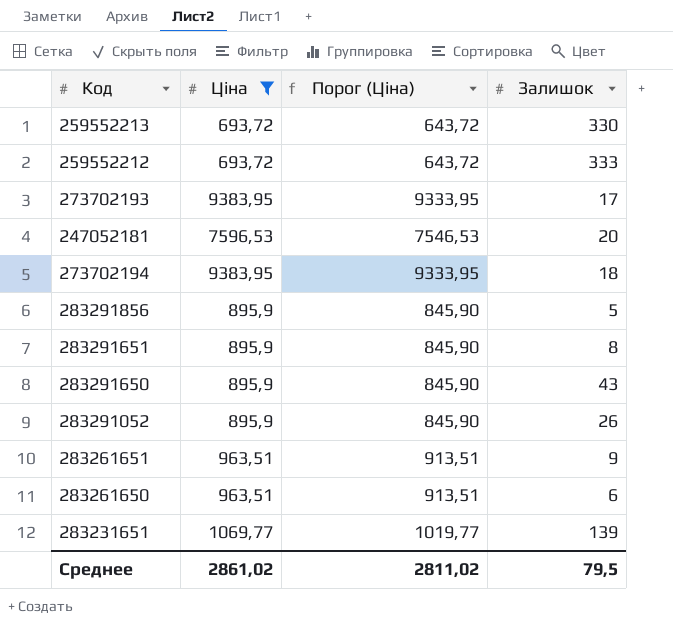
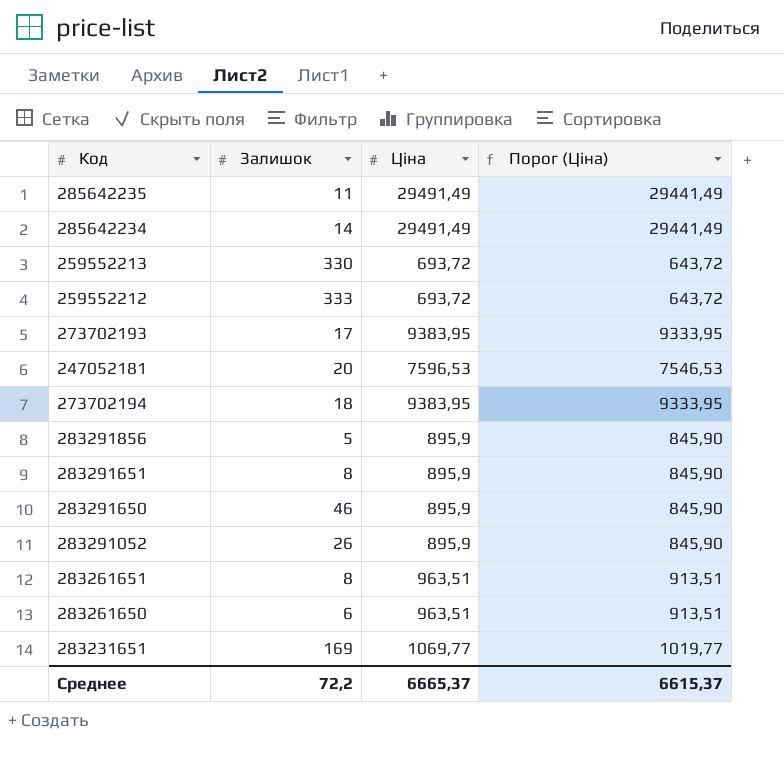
filter: Ціна != 29491,49 -> none
column Залишок | position: 4 -> 2
283291650 | Залишок: 43 -> 46
283261651 | Залишок: 9 -> 8
283231651 | Залишок: 139 -> 169
Среднее | Залишок: 79,5 -> 72,2
Среднее | Ціна: 2861,02 -> 6665,37
Среднее | Порог (Ціна): 2811,02 -> 6615,37

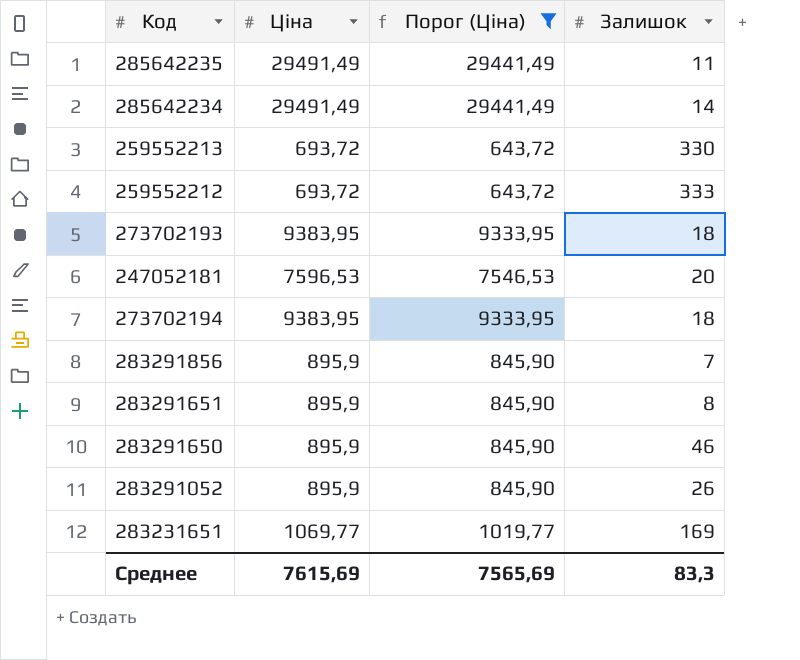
filter: none -> Порог (Ціна) != 913,51
column Залишок | position: 2 -> 4
273702193 | Залишок: 17 -> 18
283291856 | Залишок: 5 -> 7
Среднее | Ціна: 6665,37 -> 7615,69
Среднее | Порог (Ціна): 6615,37 -> 7565,69
Среднее | Залишок: 72,2 -> 83,3

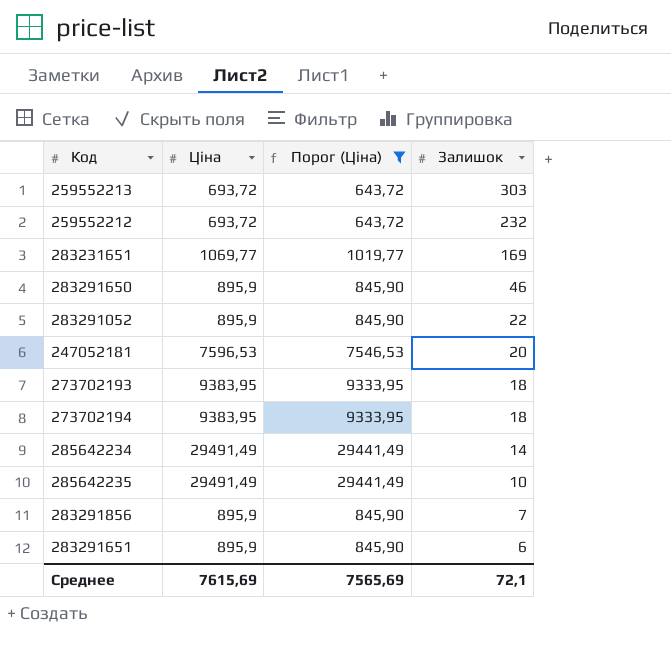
row order: none -> Залишок descending
259552213 | Залишок: 330 -> 303
259552212 | Залишок: 333 -> 232
283291052 | Залишок: 26 -> 22
285642235 | Залишок: 11 -> 10
283291651 | Залишок: 8 -> 6
Среднее | Залишок: 83,3 -> 72,1

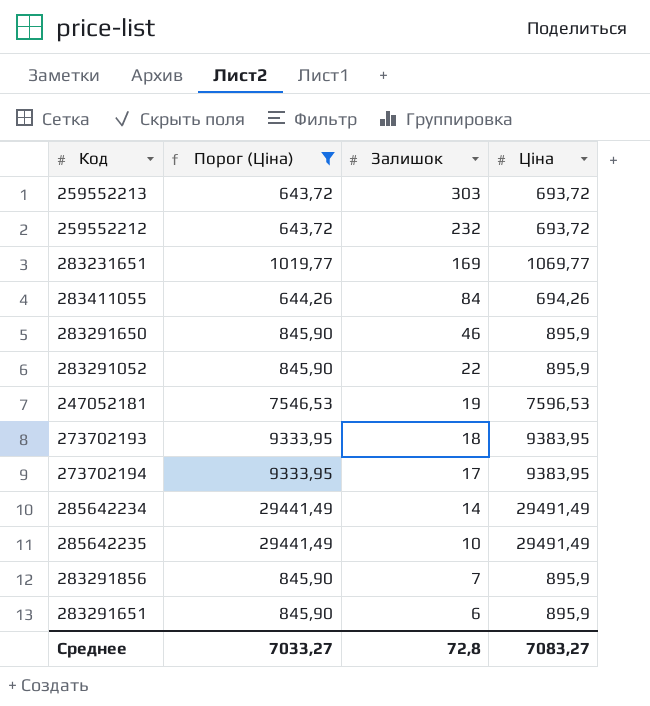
column Ціна | position: 2 -> 4
row 283411055: none -> 644,26 | 84 | 694,26
247052181 | Залишок: 20 -> 19
273702194 | Залишок: 18 -> 17
Среднее | Порог (Ціна): 7565,69 -> 7033,27
Среднее | Залишок: 72,1 -> 72,8
Среднее | Ціна: 7615,69 -> 7083,27

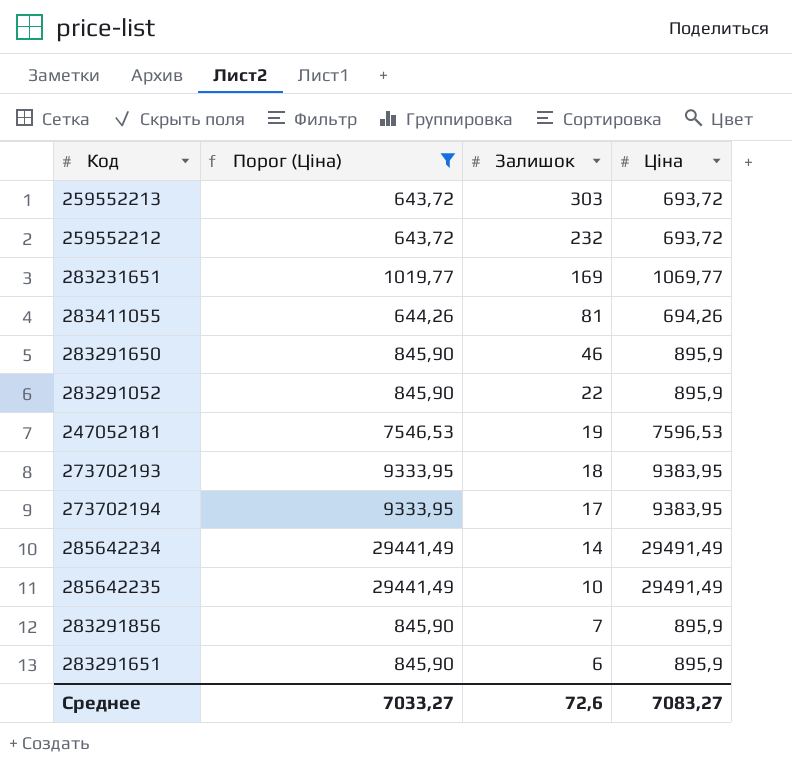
283411055 | Залишок: 84 -> 81
Среднее | Залишок: 72,8 -> 72,6

